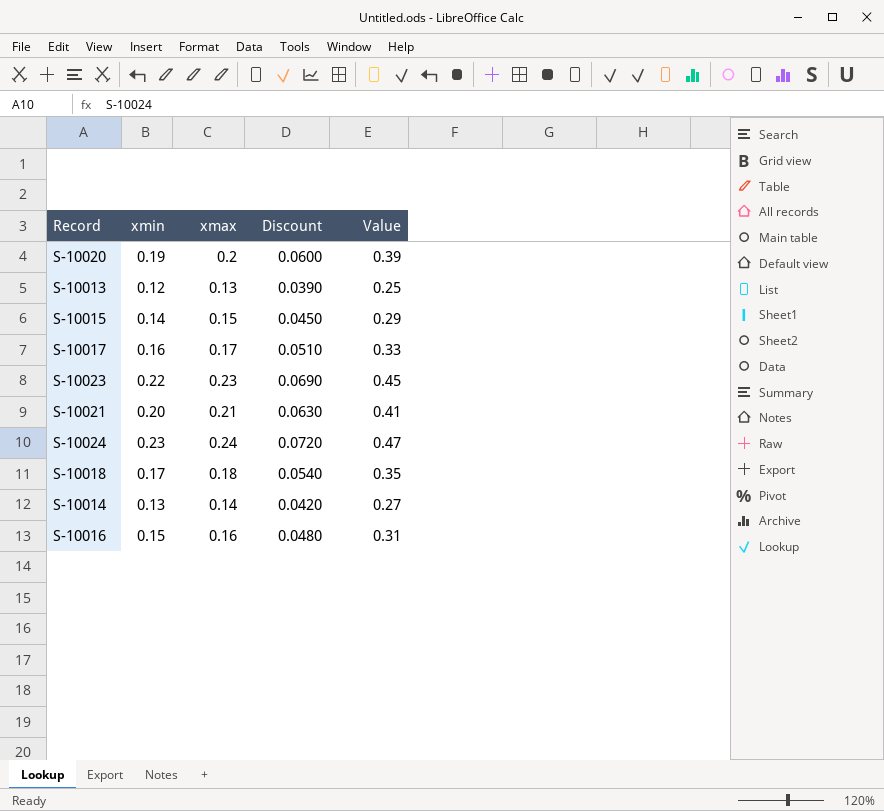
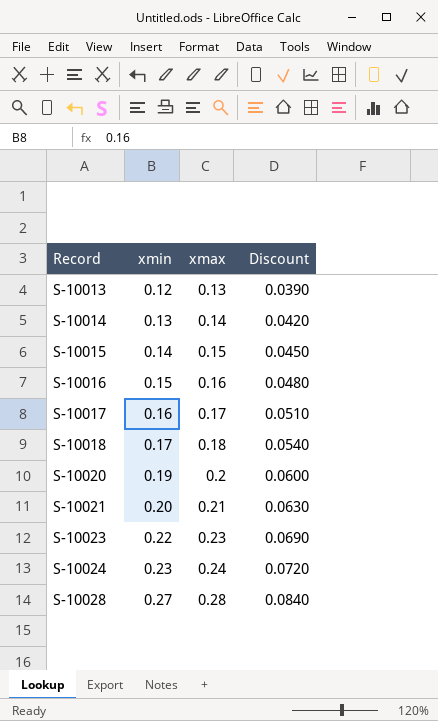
row order: none -> Record ascending
column Value | formula: [xmin] + [xmax] -> none
row S-10028: none -> 0.27 | 0.28 | 0.0840

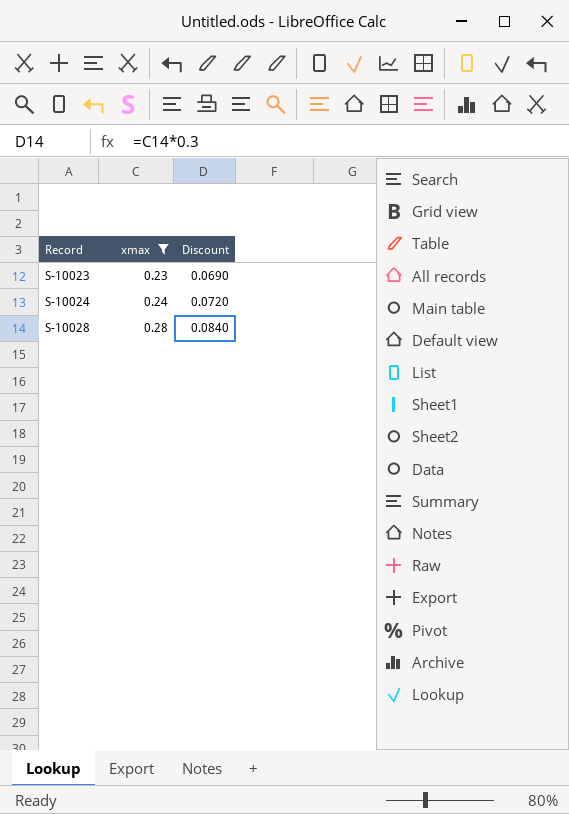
filter: none -> xmax >= 0.23
column xmin | position: 2 -> none

